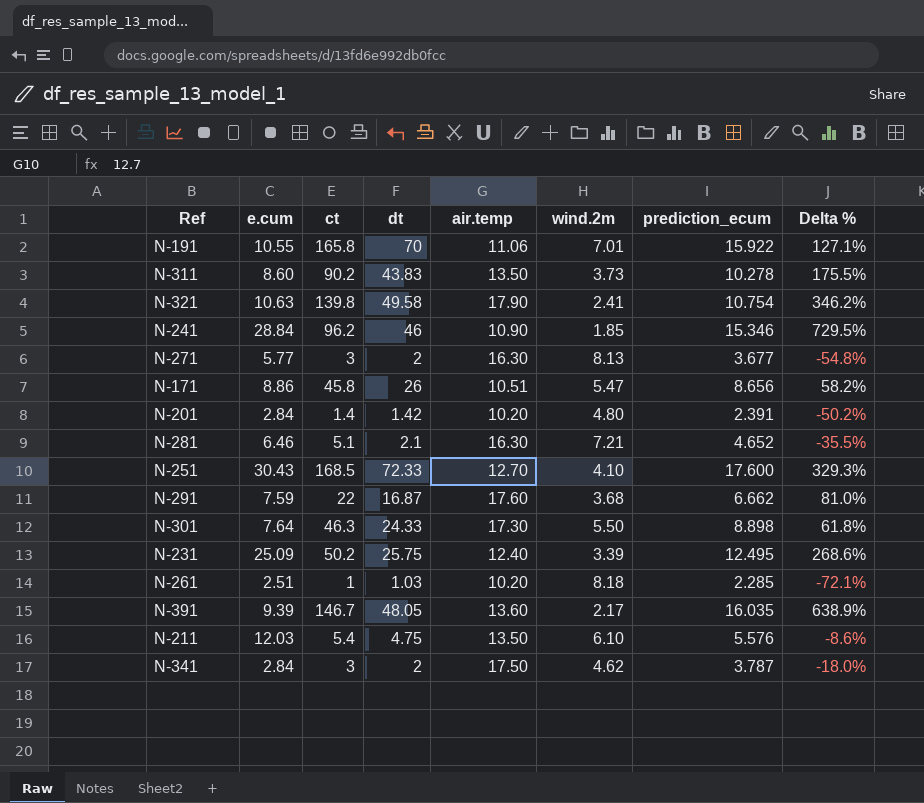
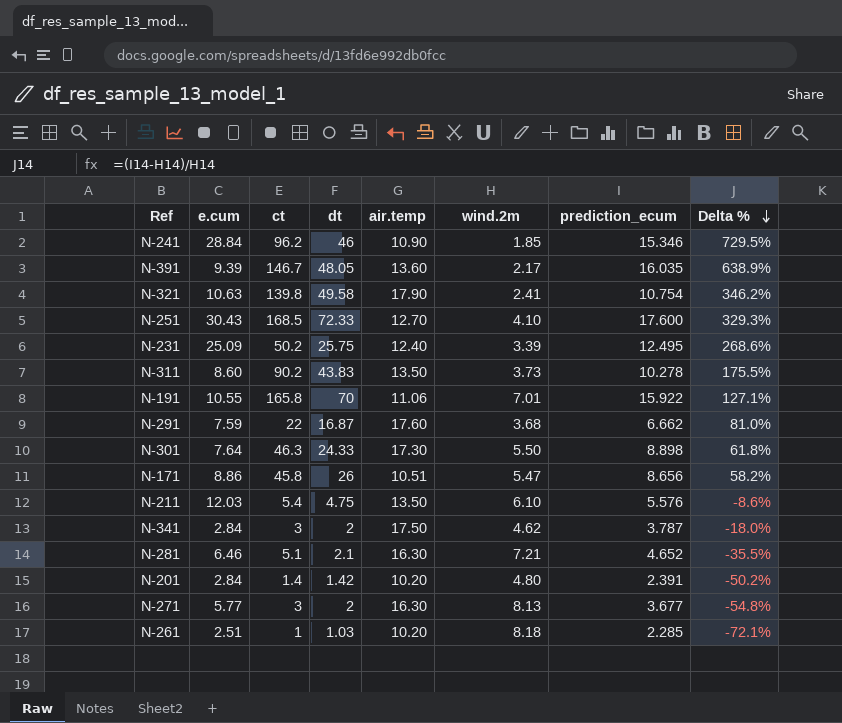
row order: none -> Delta % descending

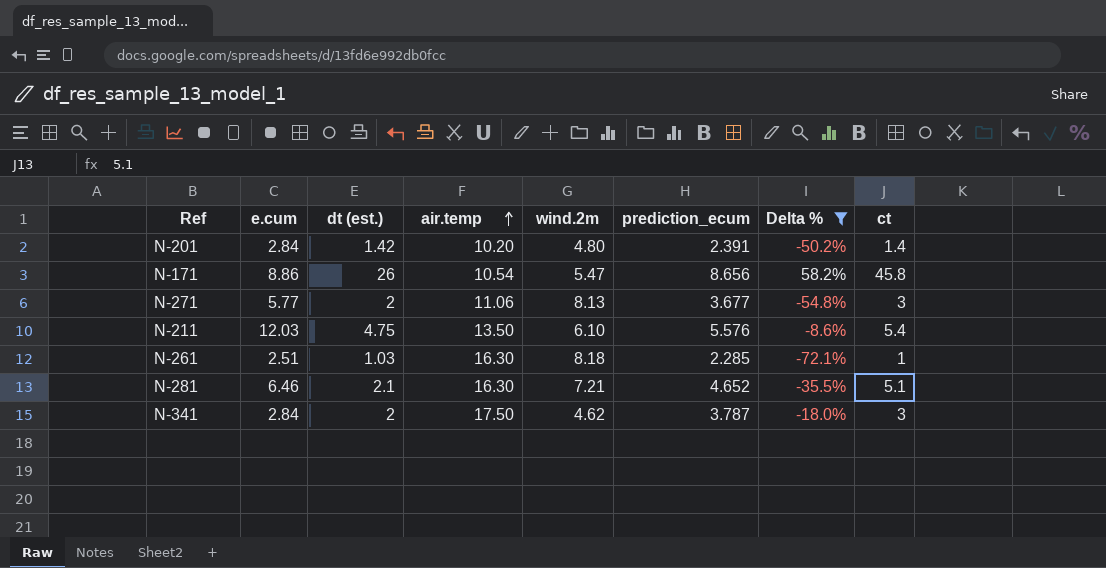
filter: none -> Delta % <= 58.2%
row order: Delta % descending -> air.temp ascending
column name: dt -> dt (est.)
column ct | position: 3 -> 8
N-171 | air.temp: 10.51 -> 10.54
N-271 | air.temp: 16.30 -> 11.06
N-261 | air.temp: 10.20 -> 16.30

